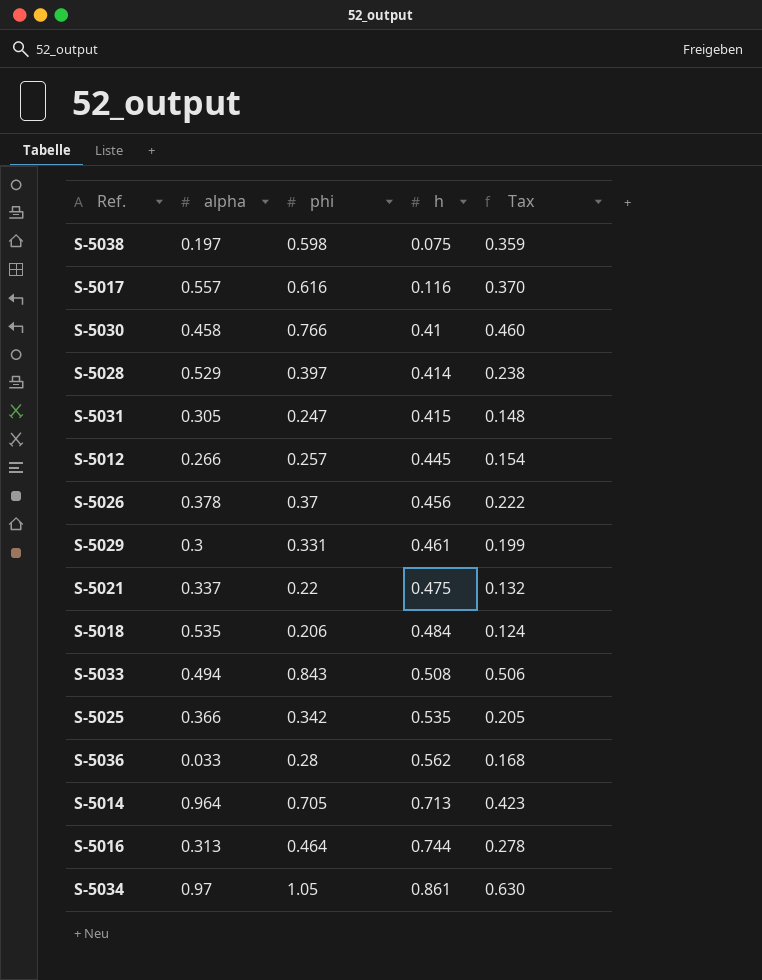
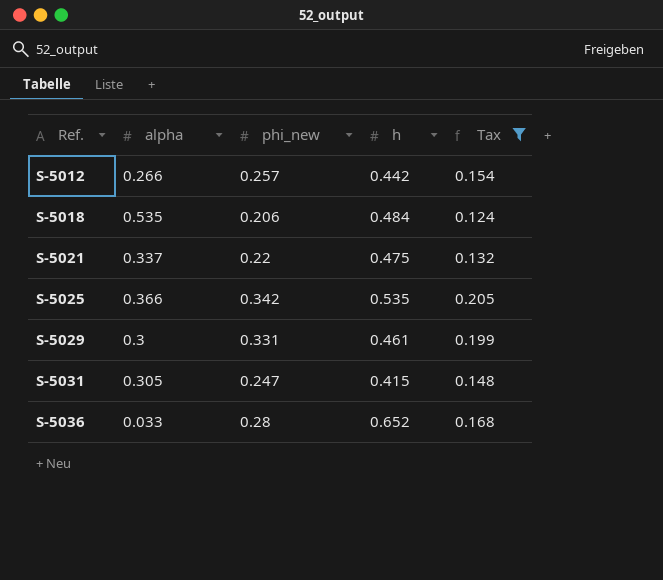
filter: none -> Tax <= 0.205
row order: h ascending -> Ref. ascending
column name: phi -> phi_new
S-5012 | h: 0.445 -> 0.442
S-5036 | h: 0.562 -> 0.652

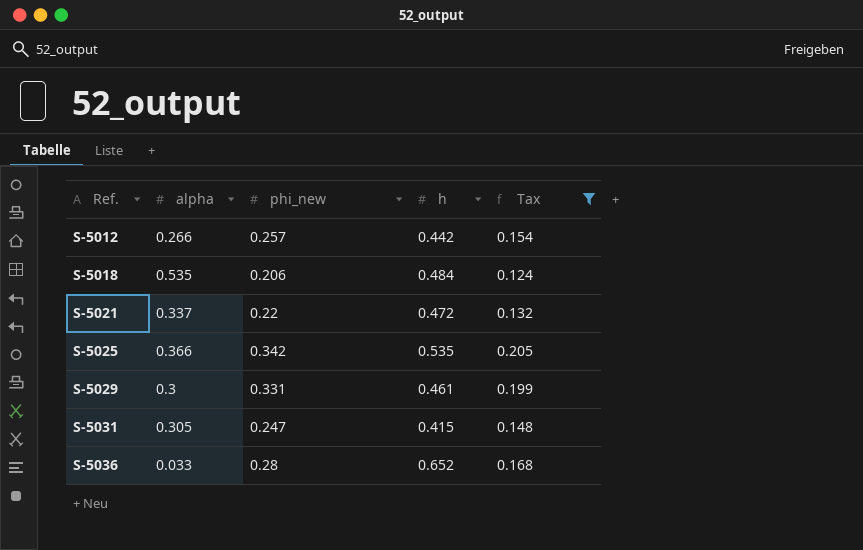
S-5021 | h: 0.475 -> 0.472

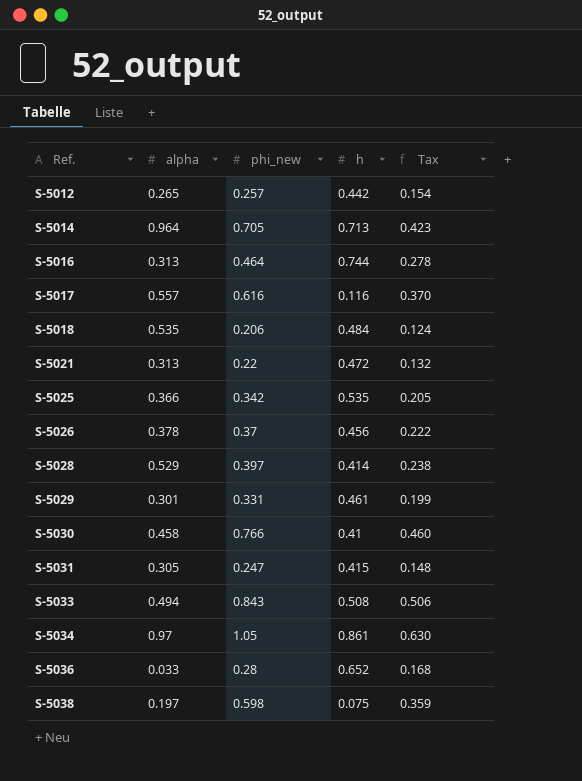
filter: Tax <= 0.205 -> none
S-5012 | alpha: 0.266 -> 0.265
S-5021 | alpha: 0.337 -> 0.313
S-5029 | alpha: 0.3 -> 0.301

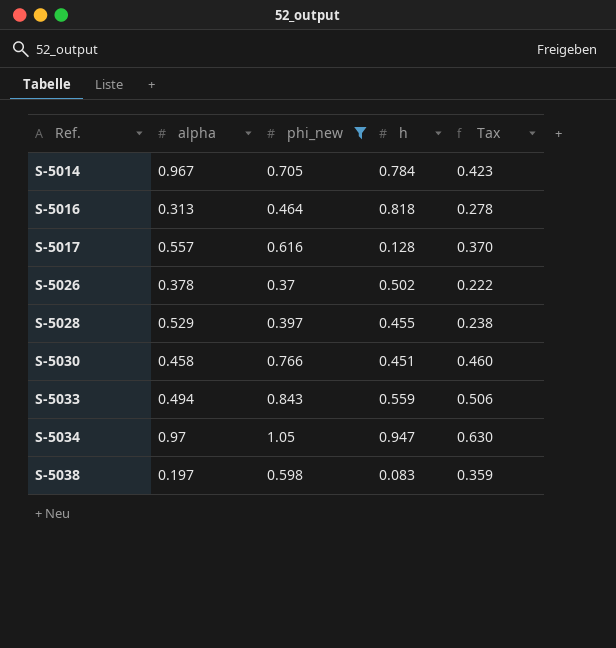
filter: none -> phi_new >= 0.37
S-5014 | alpha: 0.964 -> 0.967
S-5014 | h: 0.713 -> 0.784
S-5016 | h: 0.744 -> 0.818
S-5017 | h: 0.116 -> 0.128
S-5026 | h: 0.456 -> 0.502
S-5028 | h: 0.414 -> 0.455
S-5030 | h: 0.41 -> 0.451
S-5033 | h: 0.508 -> 0.559
S-5034 | h: 0.861 -> 0.947
S-5038 | h: 0.075 -> 0.083

